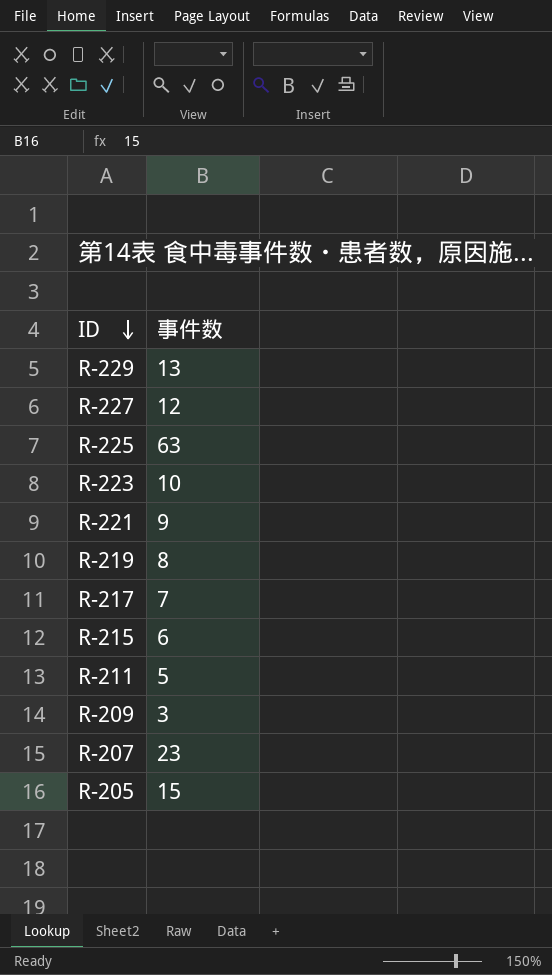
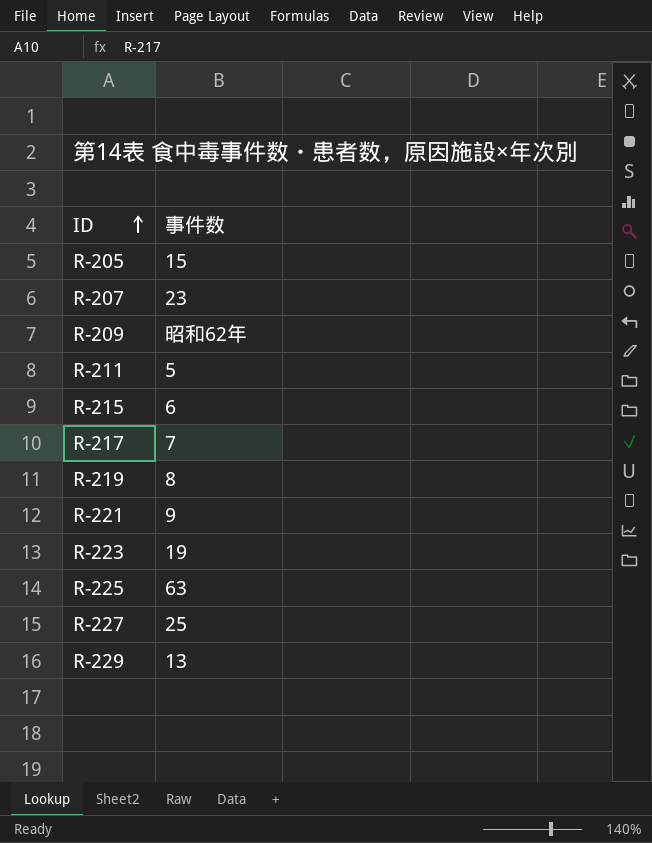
row order: ID descending -> ID ascending
R-209 | 事件数: 3 -> 昭和62年
R-223 | 事件数: 10 -> 19
R-227 | 事件数: 12 -> 25

